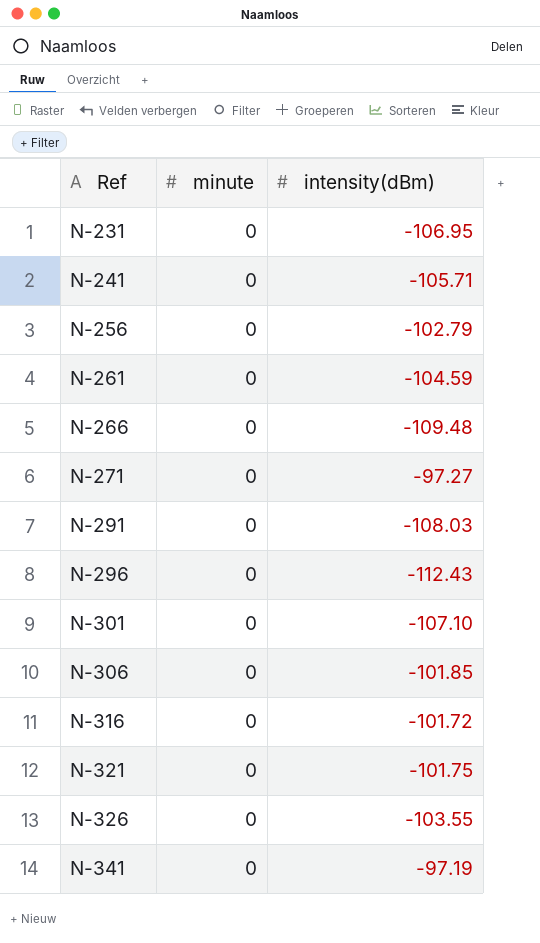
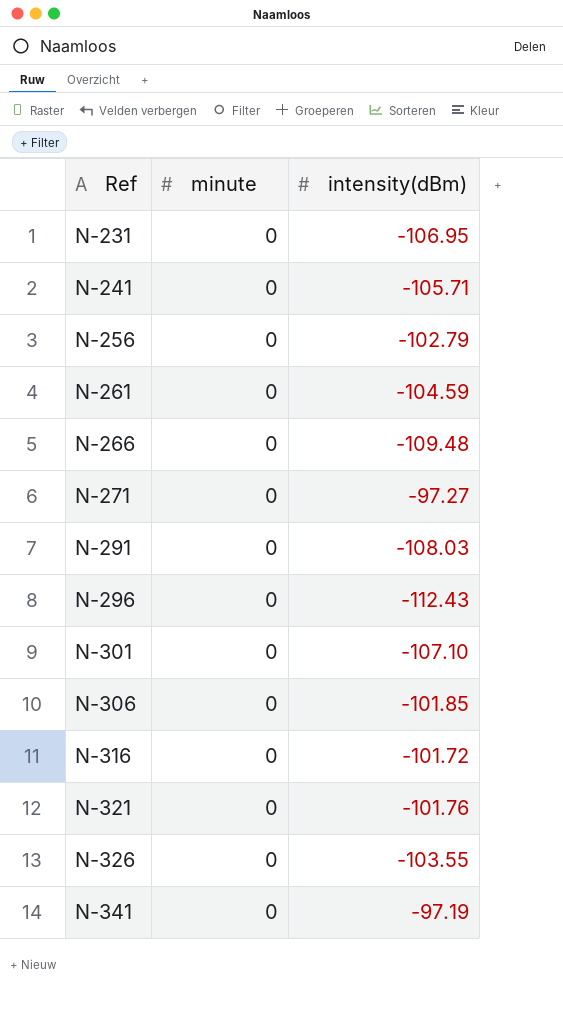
N-321 | intensity(dBm): -101.75 -> -101.76

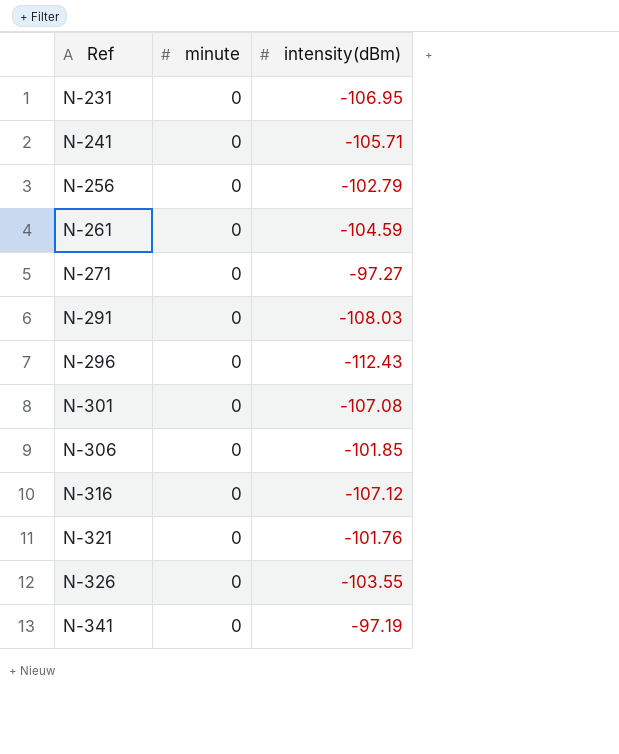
row N-266: 0 | -109.48 -> none
N-301 | intensity(dBm): -107.10 -> -107.08
N-316 | intensity(dBm): -101.72 -> -107.12

